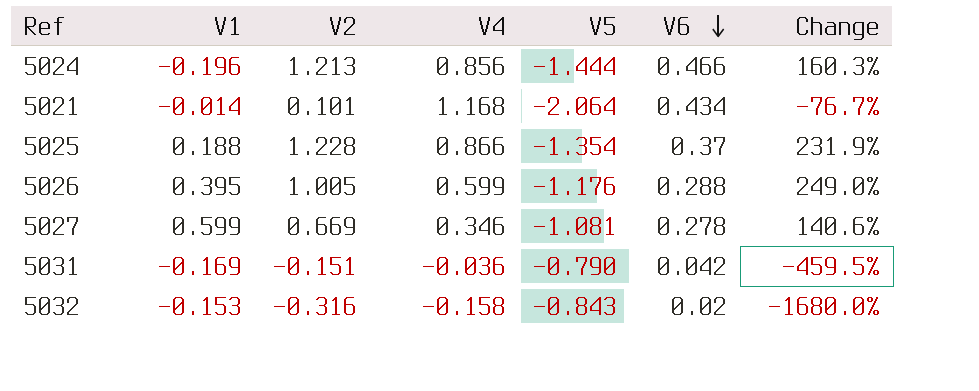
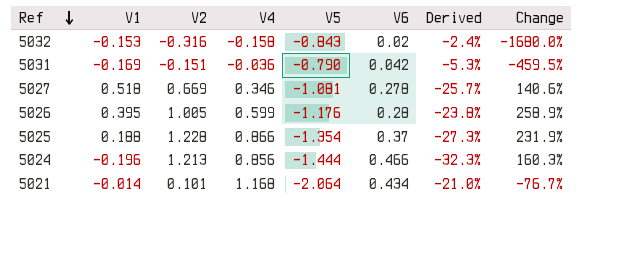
row order: V6 descending -> Ref descending
column Derived | formula: none -> [V6] / [V5]
5027 | V1: 0.599 -> 0.518
5026 | V6: 0.288 -> 0.28
5026 | Change: 249.0% -> 258.9%

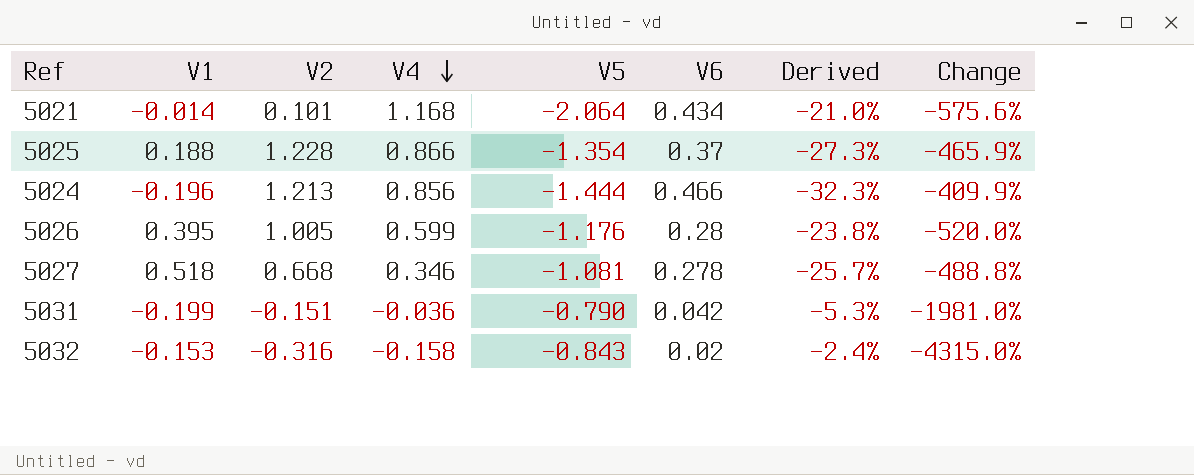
row order: Ref descending -> V4 descending
column Change | formula: ([V2] - [V6]) / [V6] -> ([V5] - [V6]) / [V6]
5027 | V2: 0.669 -> 0.668
5031 | V1: -0.169 -> -0.199

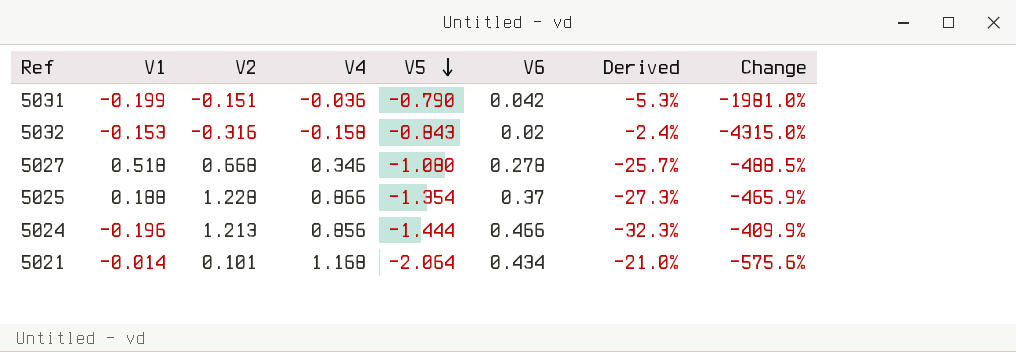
row order: V4 descending -> V5 descending
row 5026: 0.395 | 1.005 | 0.599 | -1.176 | 0.28 | -23.8% | -520.0% -> none
5027 | V5: -1.081 -> -1.080
5027 | Change: -488.8% -> -488.5%

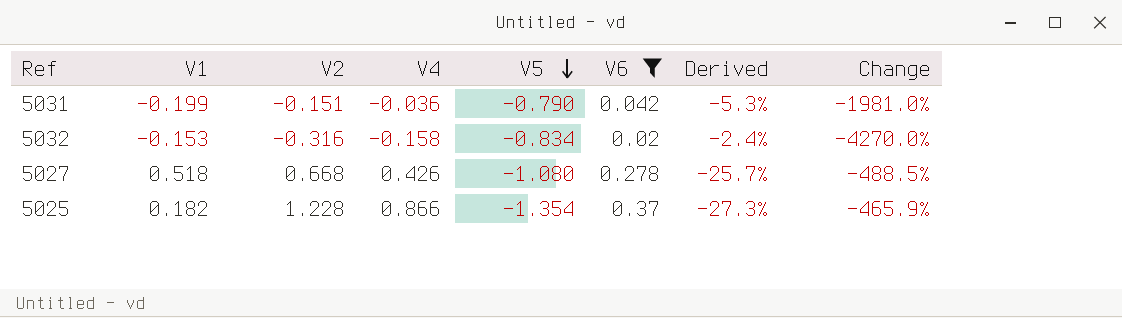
filter: none -> V6 <= 0.37
5032 | V5: -0.843 -> -0.834
5032 | Change: -4315.0% -> -4270.0%
5027 | V4: 0.346 -> 0.426
5025 | V1: 0.188 -> 0.182

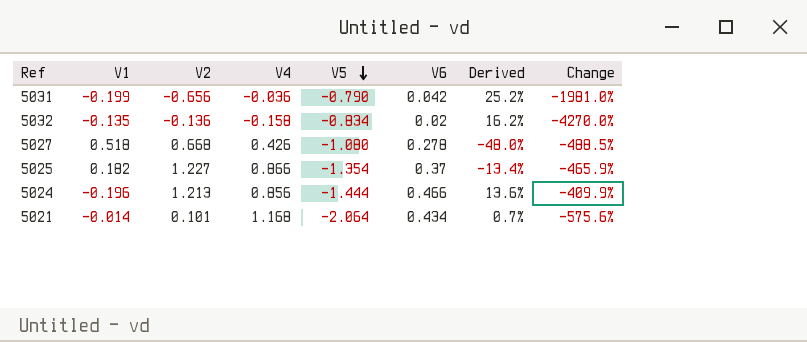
filter: V6 <= 0.37 -> none
column Derived | formula: [V6] / [V5] -> [V1] / [V5]
5031 | V2: -0.151 -> -0.656
5032 | V1: -0.153 -> -0.135
5032 | V2: -0.316 -> -0.136
5025 | V2: 1.228 -> 1.227

